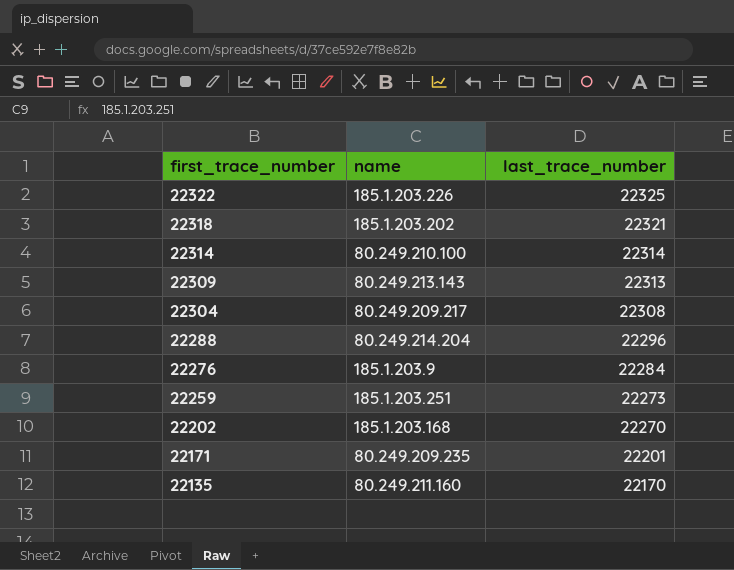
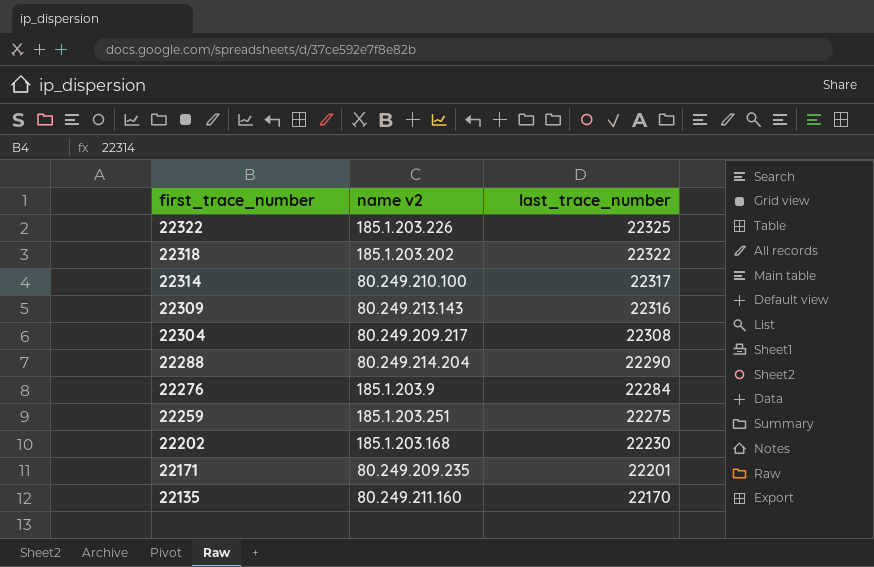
column name: name -> name v2
22318 | last_trace_number: 22321 -> 22322
22314 | last_trace_number: 22314 -> 22317
22309 | last_trace_number: 22313 -> 22316
22288 | last_trace_number: 22296 -> 22290
22259 | last_trace_number: 22273 -> 22275
22202 | last_trace_number: 22270 -> 22230

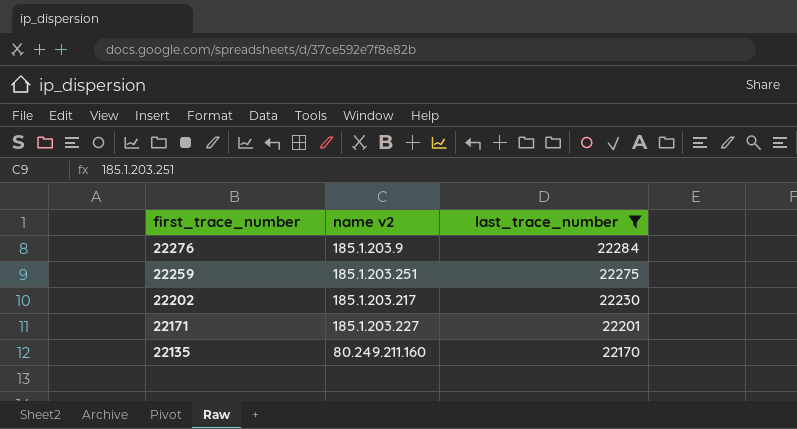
filter: none -> last_trace_number <= 22284
22202 | name v2: 185.1.203.168 -> 185.1.203.217
22171 | name v2: 80.249.209.235 -> 185.1.203.227

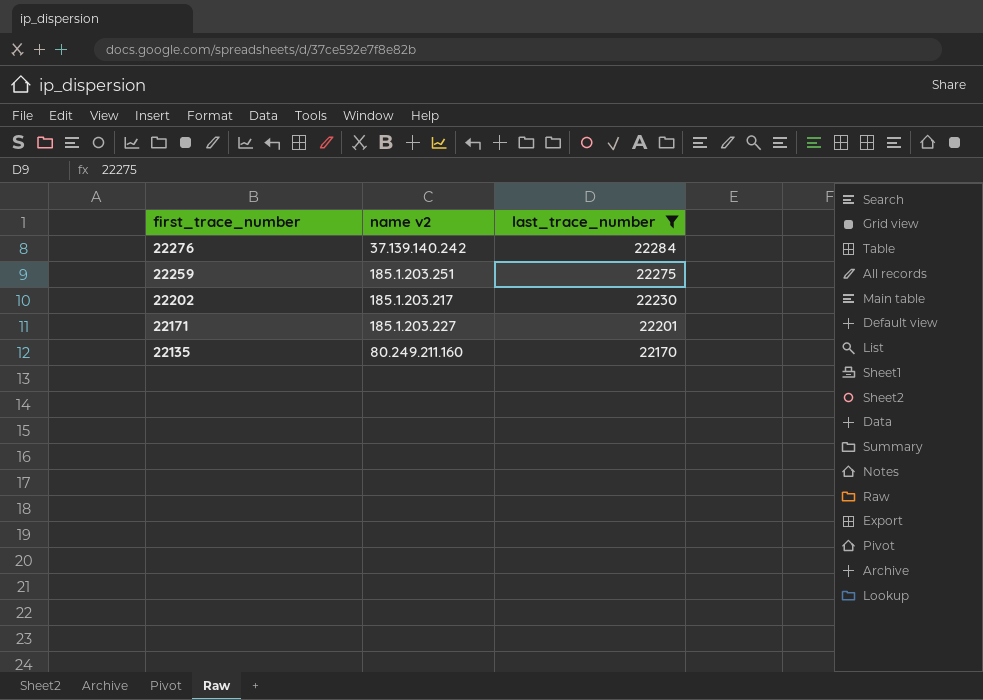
22276 | name v2: 185.1.203.9 -> 37.139.140.242

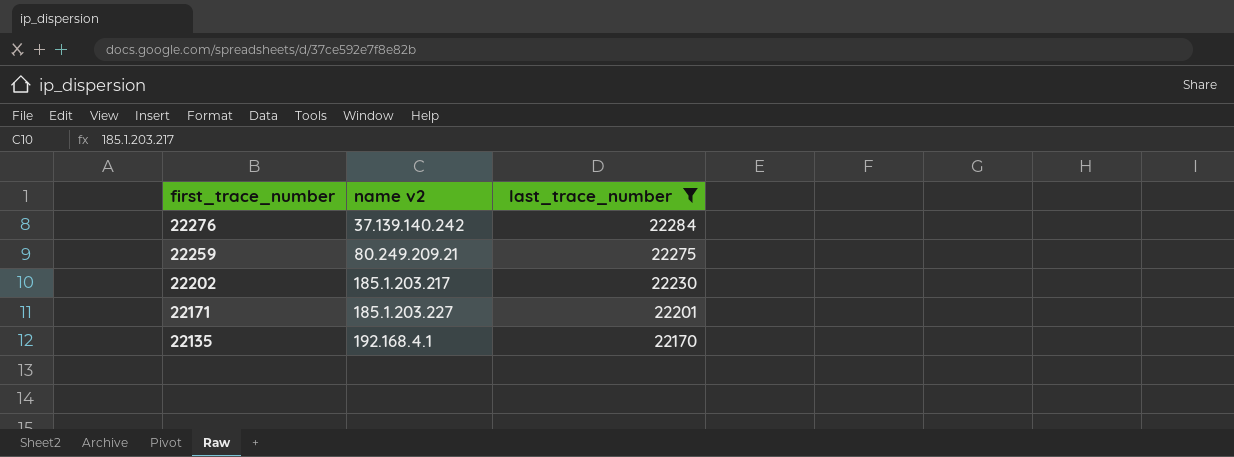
22259 | name v2: 185.1.203.251 -> 80.249.209.21
22135 | name v2: 80.249.211.160 -> 192.168.4.1

